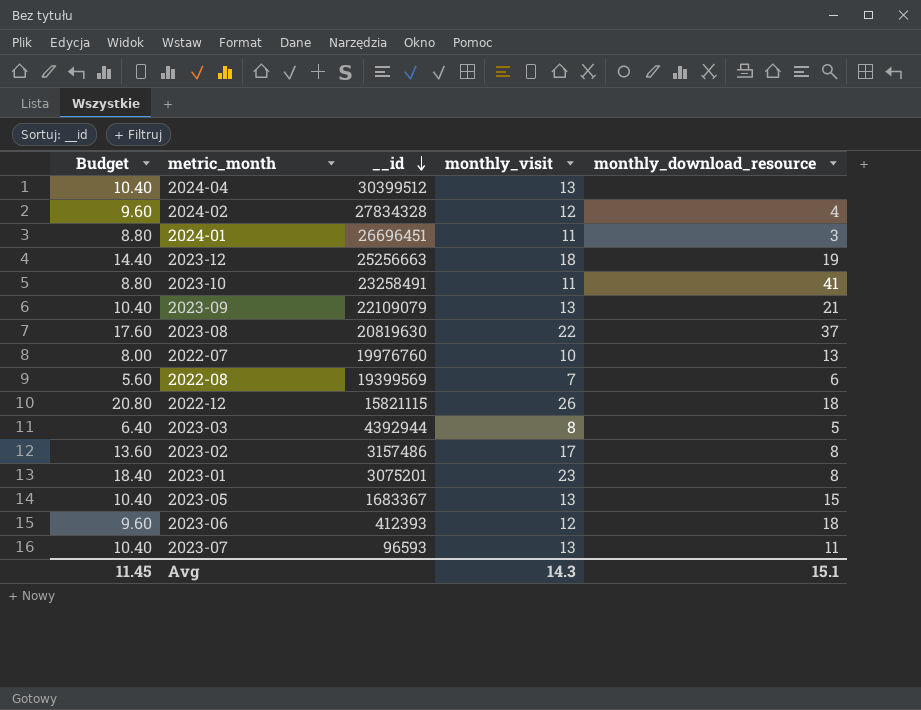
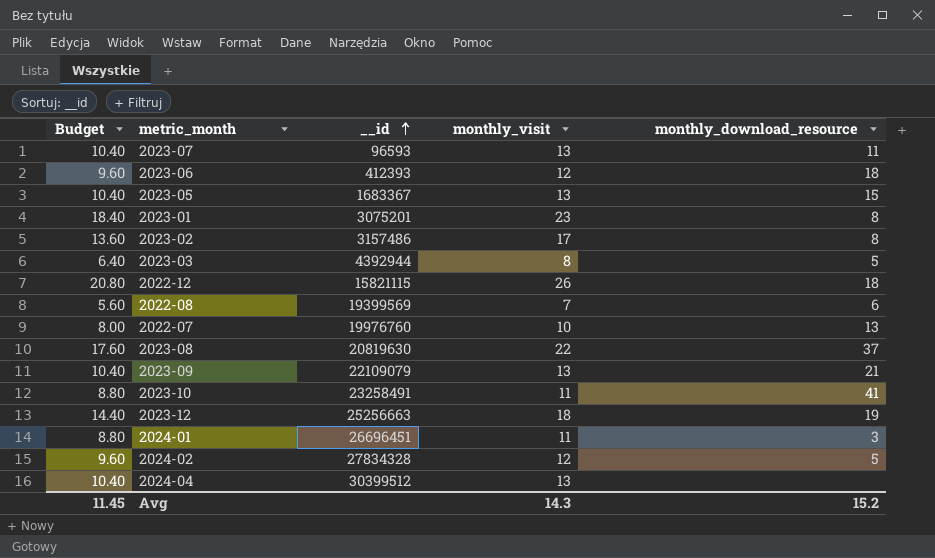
row order: __id descending -> __id ascending
2024-02 | monthly_download_resource: 4 -> 5
Avg | monthly_download_resource: 15.1 -> 15.2

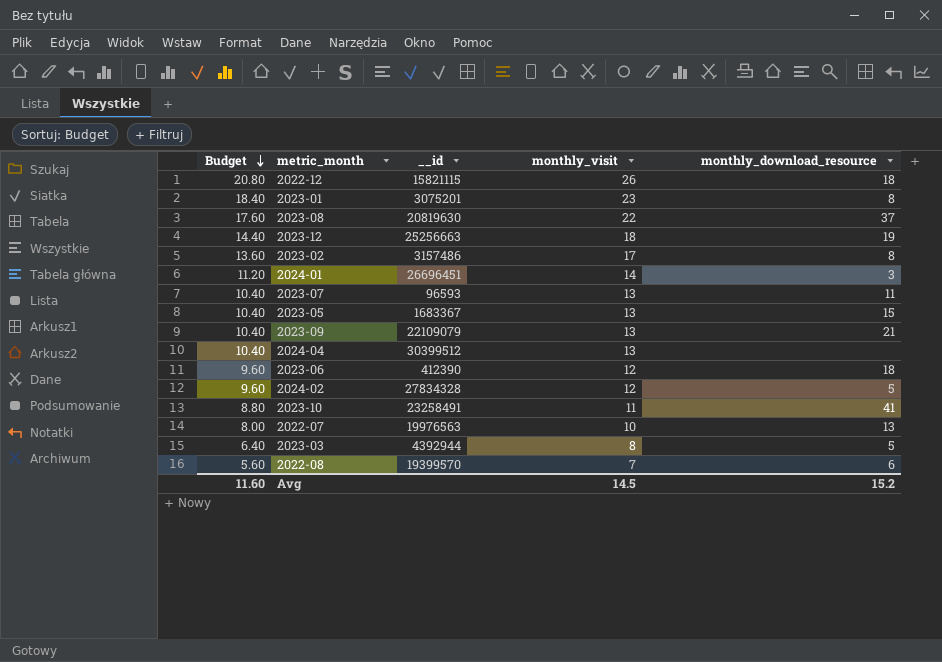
row order: __id ascending -> Budget descending
2024-01 | Budget: 8.80 -> 11.20
2024-01 | monthly_visit: 11 -> 14
2023-06 | __id: 412393 -> 412390
2022-07 | __id: 19976760 -> 19976563
2022-08 | __id: 19399569 -> 19399570
Avg | Budget: 11.45 -> 11.60
Avg | monthly_visit: 14.3 -> 14.5

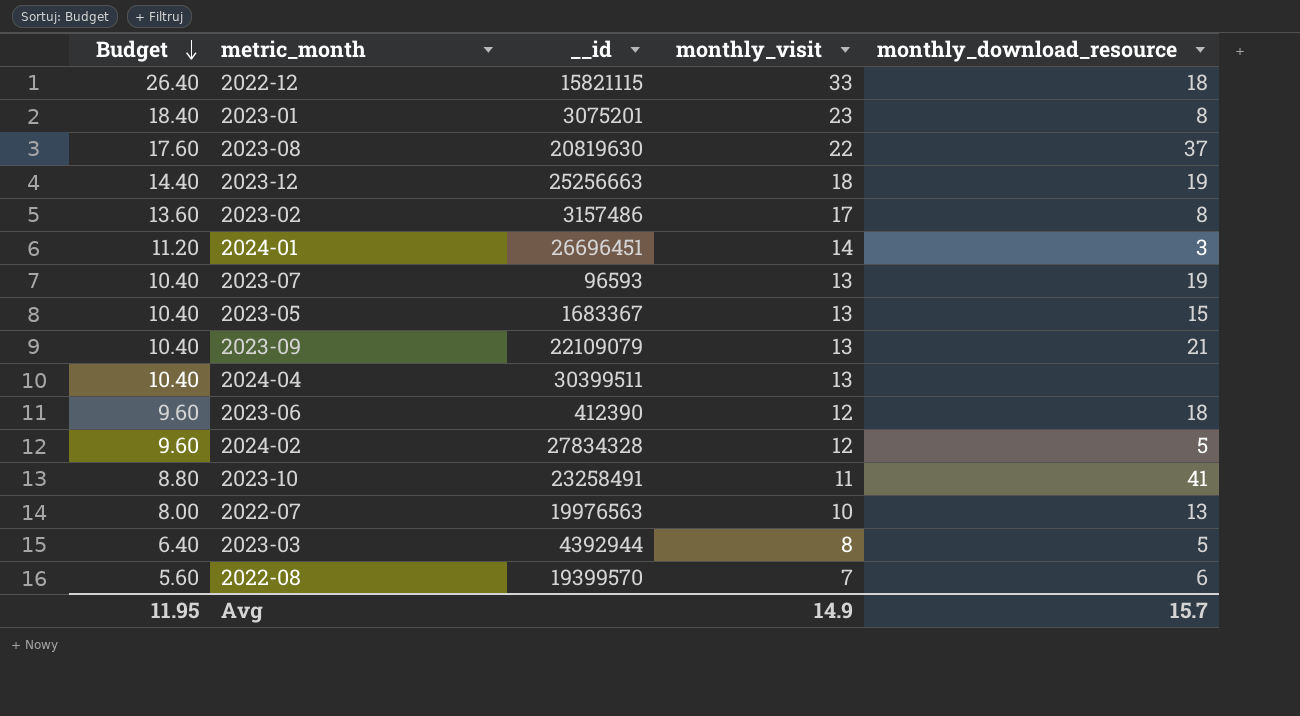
2022-12 | Budget: 20.80 -> 26.40
2022-12 | monthly_visit: 26 -> 33
2023-07 | monthly_download_resource: 11 -> 19
2024-04 | __id: 30399512 -> 30399511
Avg | Budget: 11.60 -> 11.95
Avg | monthly_visit: 14.5 -> 14.9
Avg | monthly_download_resource: 15.2 -> 15.7

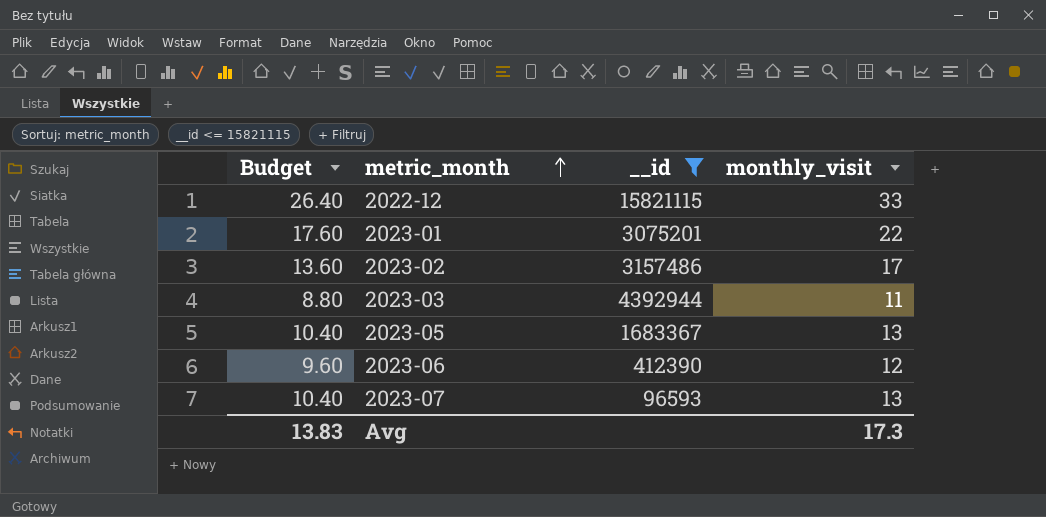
filter: none -> __id <= 15821115
row order: Budget descending -> metric_month ascending
column monthly_download_resource | position: 5 -> none
2023-01 | Budget: 18.40 -> 17.60
2023-01 | monthly_visit: 23 -> 22
2023-03 | Budget: 6.40 -> 8.80
2023-03 | monthly_visit: 8 -> 11
Avg | Budget: 11.95 -> 13.83
Avg | monthly_visit: 14.9 -> 17.3

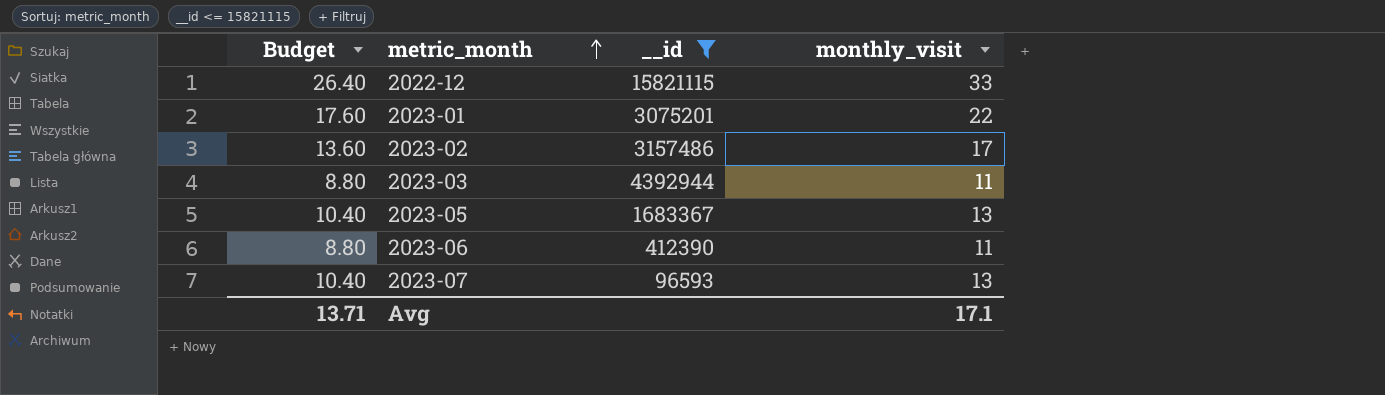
2023-06 | Budget: 9.60 -> 8.80
2023-06 | monthly_visit: 12 -> 11
Avg | Budget: 13.83 -> 13.71
Avg | monthly_visit: 17.3 -> 17.1

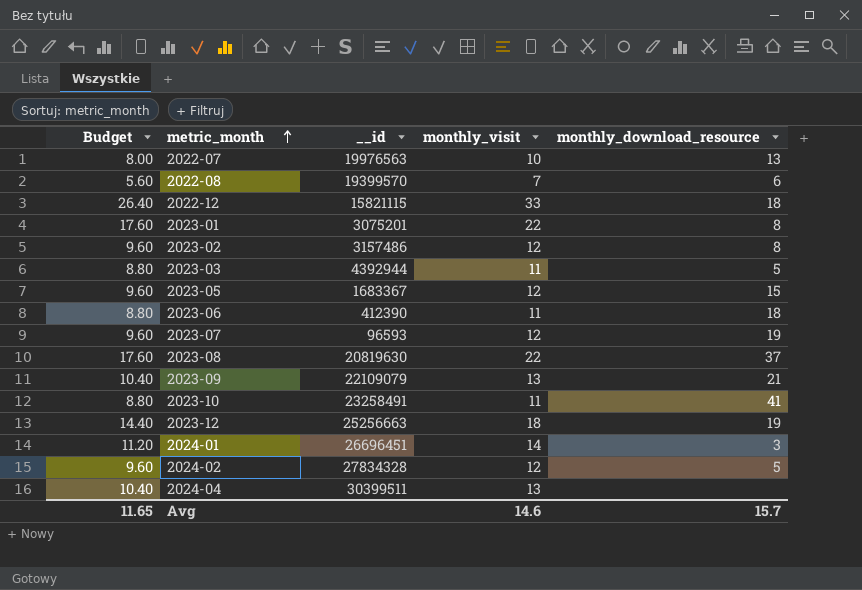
filter: __id <= 15821115 -> none
column monthly_download_resource | position: none -> 5
2023-02 | Budget: 13.60 -> 9.60
2023-02 | monthly_visit: 17 -> 12
2023-05 | Budget: 10.40 -> 9.60
2023-05 | monthly_visit: 13 -> 12
2023-07 | Budget: 10.40 -> 9.60
2023-07 | monthly_visit: 13 -> 12
Avg | Budget: 13.71 -> 11.65
Avg | monthly_visit: 17.1 -> 14.6

